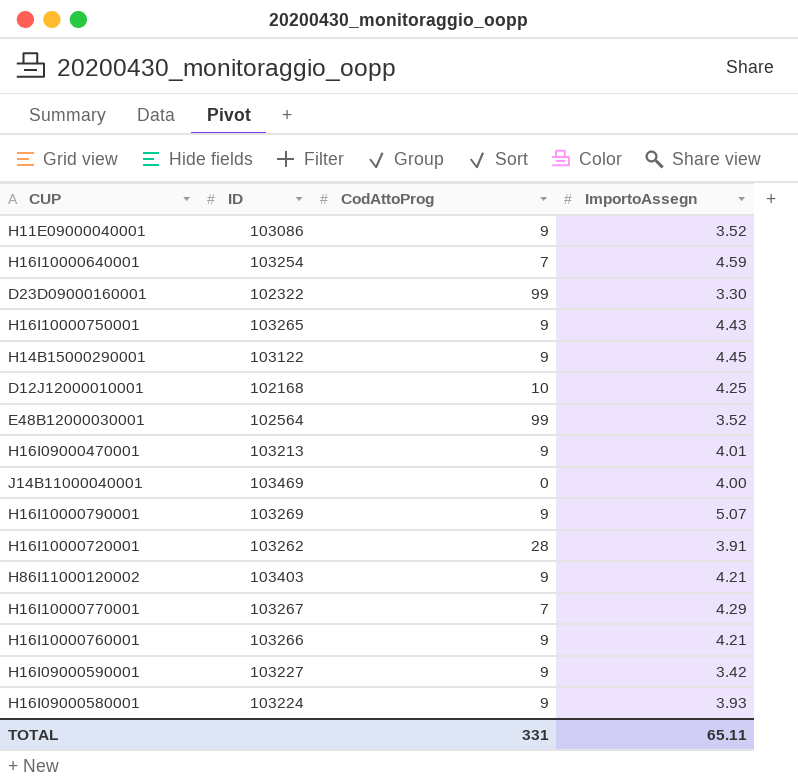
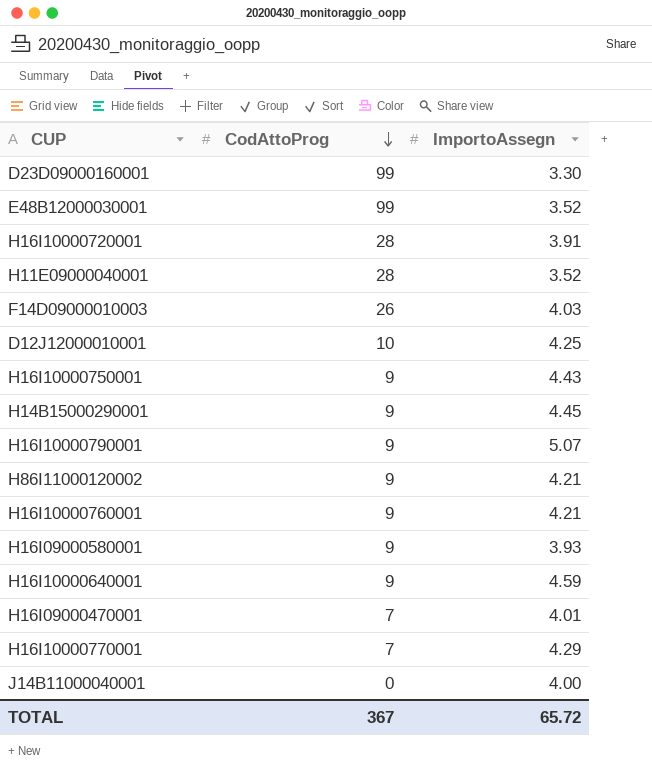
row order: none -> CodAttoProg descending
column ID | position: 2 -> none
row H16I09000590001: 103227 | 9 | 3.42 -> none
H11E09000040001 | CodAttoProg: 9 -> 28
row F14D09000010003: none -> 26 | 4.03
H16I10000640001 | CodAttoProg: 7 -> 9
H16I09000470001 | CodAttoProg: 9 -> 7
TOTAL | CodAttoProg: 331 -> 367
TOTAL | ImportoAssegn: 65.11 -> 65.72

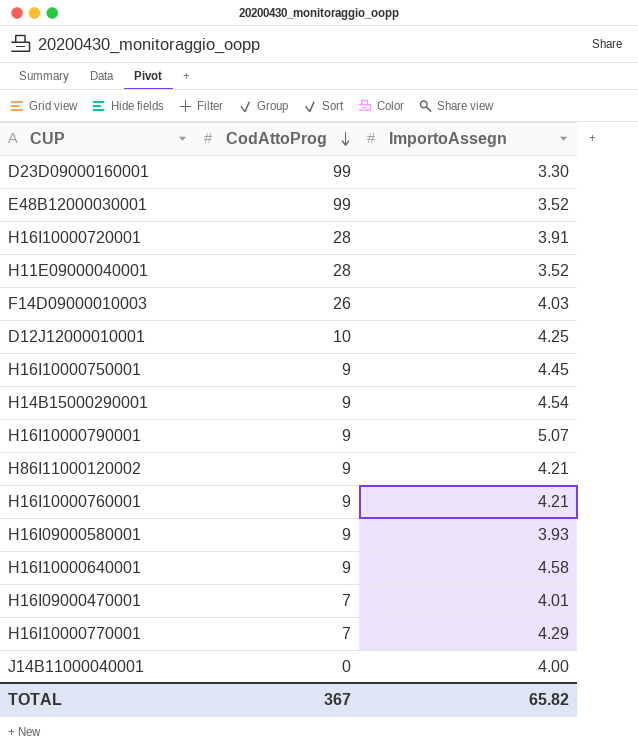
H16I10000750001 | ImportoAssegn: 4.43 -> 4.45
H14B15000290001 | ImportoAssegn: 4.45 -> 4.54
H16I10000640001 | ImportoAssegn: 4.59 -> 4.58
TOTAL | ImportoAssegn: 65.72 -> 65.82

